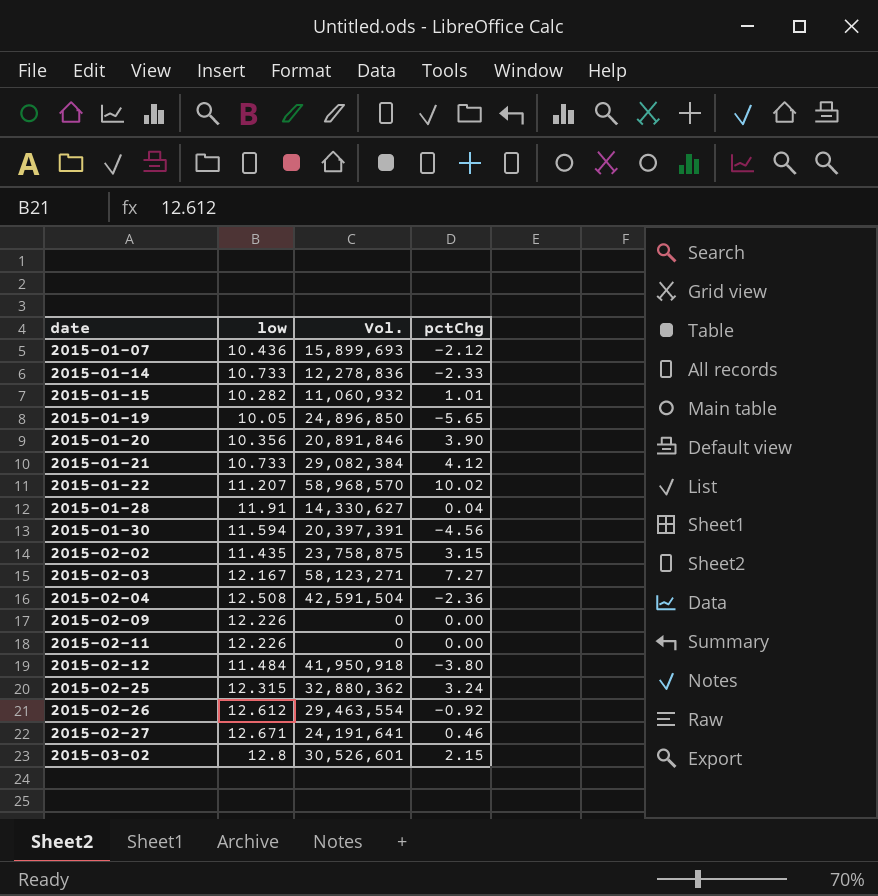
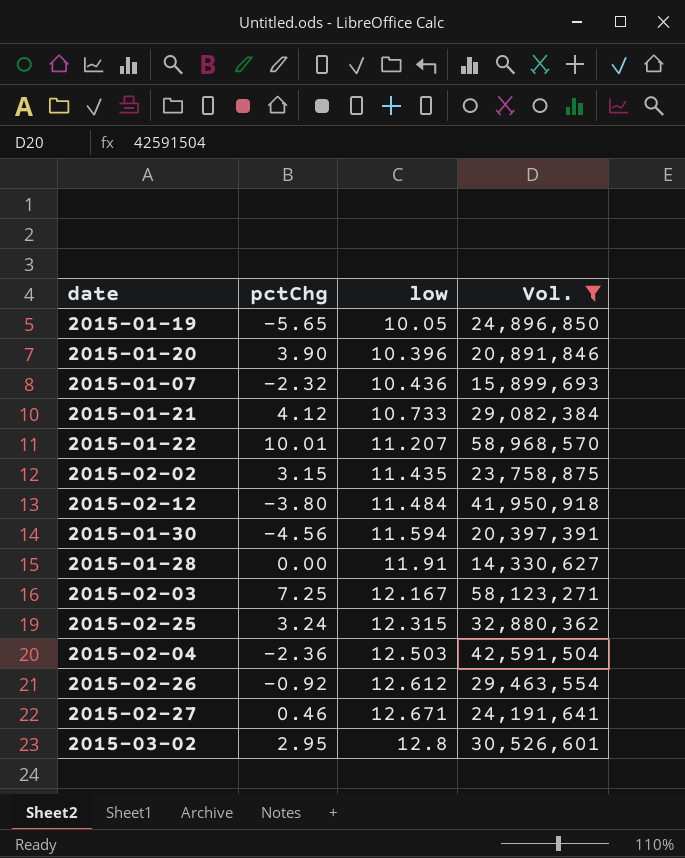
filter: none -> Vol. >= 14,330,627
row order: date ascending -> low ascending
column pctChg | position: 4 -> 2
2015-01-20 | low: 10.356 -> 10.396
2015-01-07 | pctChg: -2.12 -> -2.32
2015-01-22 | pctChg: 10.02 -> 10.01
2015-01-28 | pctChg: 0.04 -> 0.00
2015-02-03 | pctChg: 7.27 -> 7.25
2015-02-04 | low: 12.508 -> 12.503
2015-03-02 | pctChg: 2.15 -> 2.95

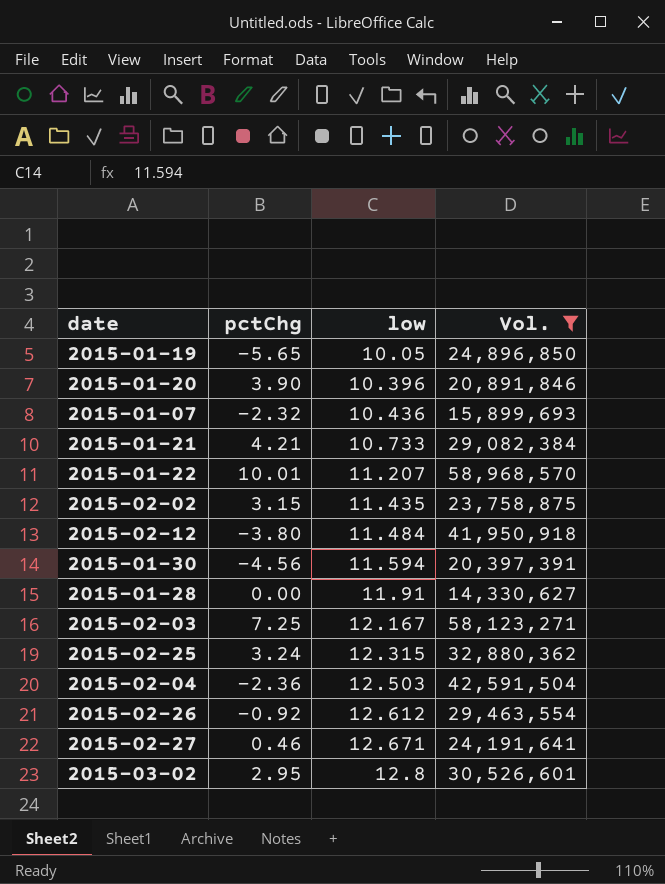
2015-01-21 | pctChg: 4.12 -> 4.21

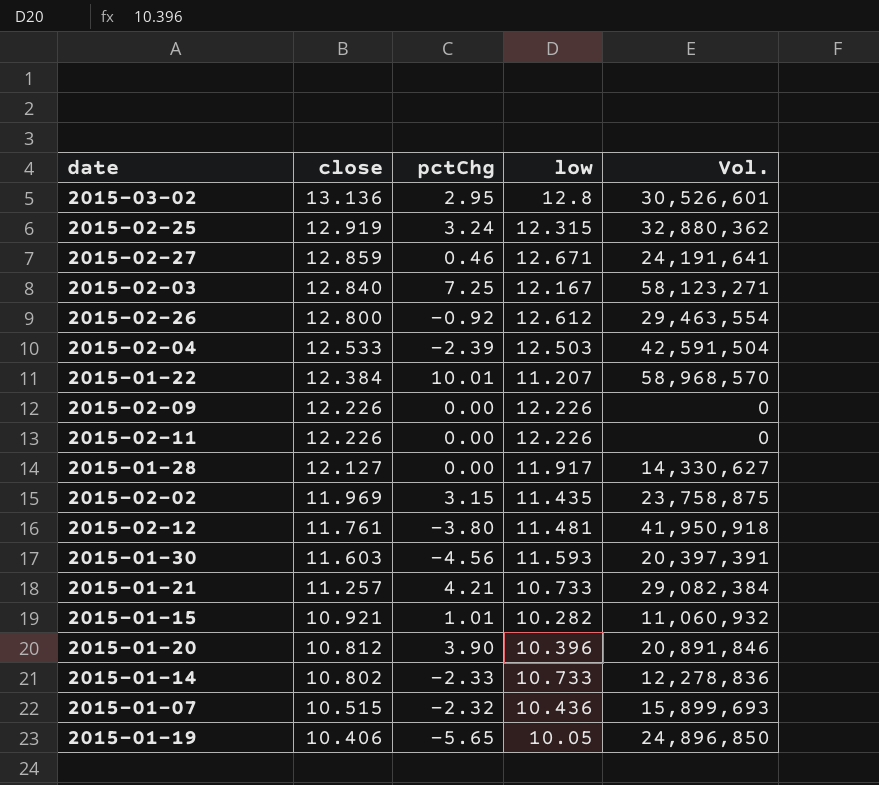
filter: Vol. >= 14,330,627 -> none
row order: low ascending -> close descending
column close | position: none -> 2
2015-02-04 | pctChg: -2.36 -> -2.39
2015-01-28 | low: 11.91 -> 11.917
2015-02-12 | low: 11.484 -> 11.481
2015-01-30 | low: 11.594 -> 11.593

